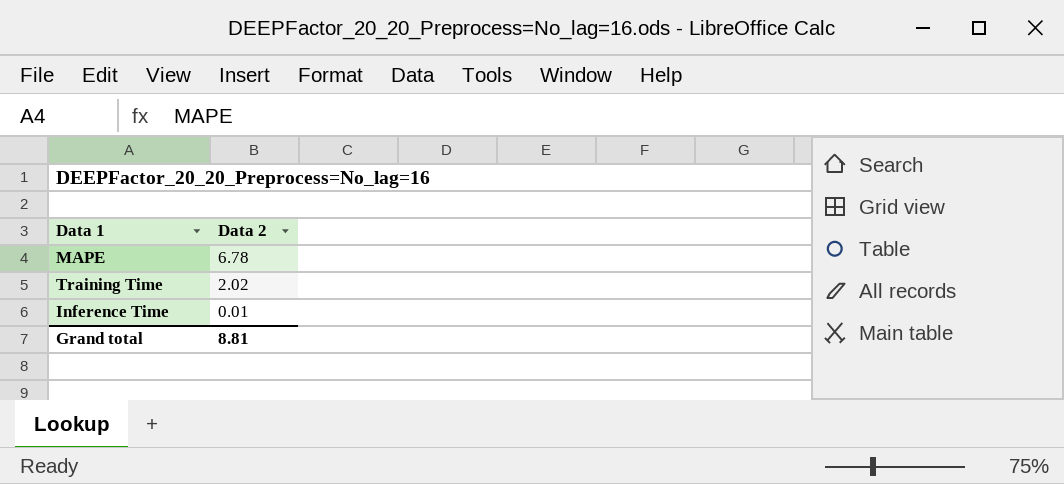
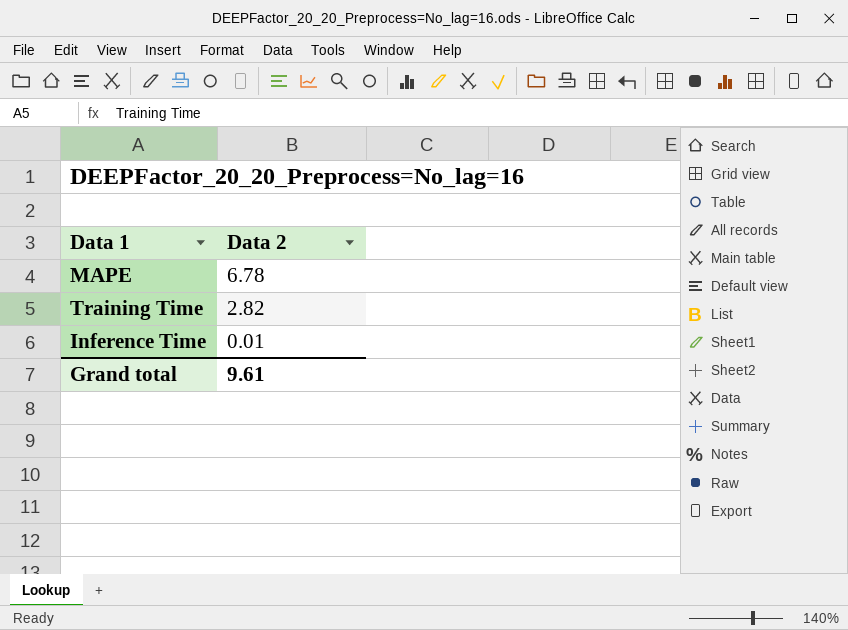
Training Time | Data 2: 2.02 -> 2.82
Grand total | Data 2: 8.81 -> 9.61

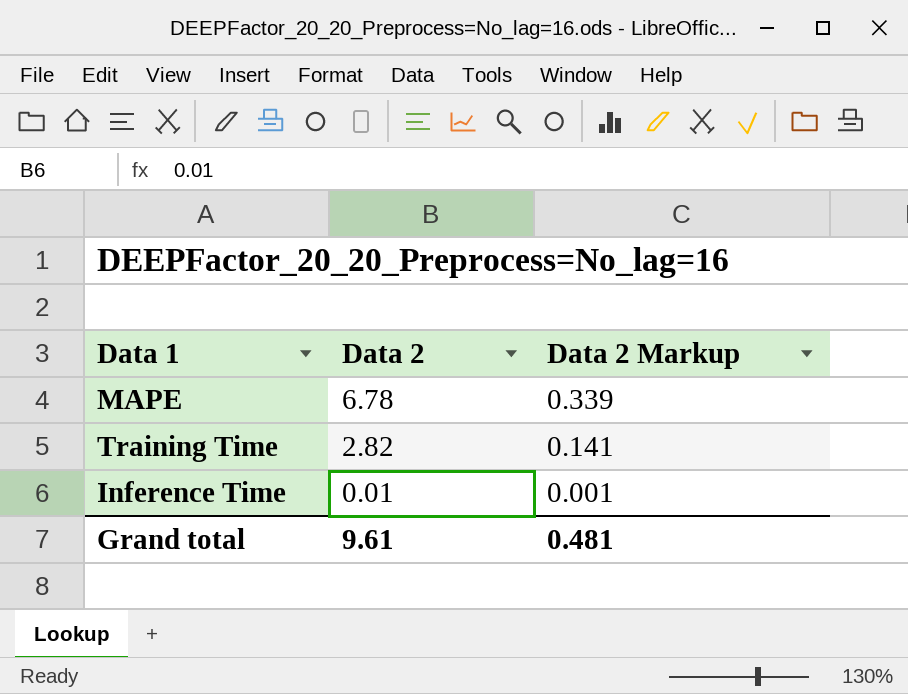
column Data 2 Markup | formula: none -> [Data 2] * 0.05

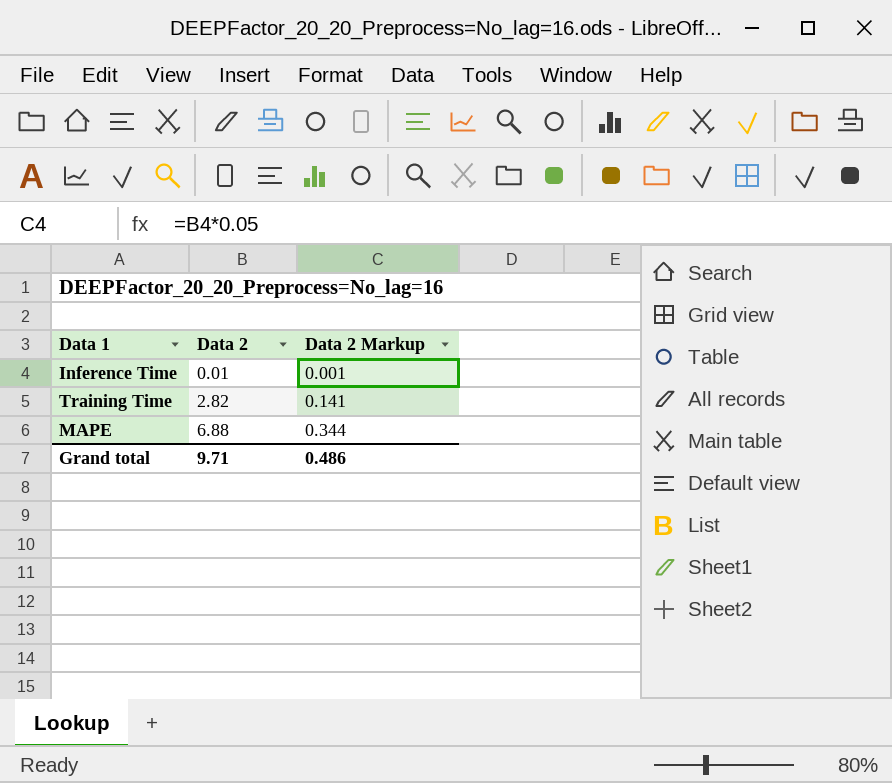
row order: Data 2 descending -> Data 2 ascending
MAPE | Data 2: 6.78 -> 6.88
MAPE | Data 2 Markup: 0.339 -> 0.344
Grand total | Data 2: 9.61 -> 9.71
Grand total | Data 2 Markup: 0.481 -> 0.486

